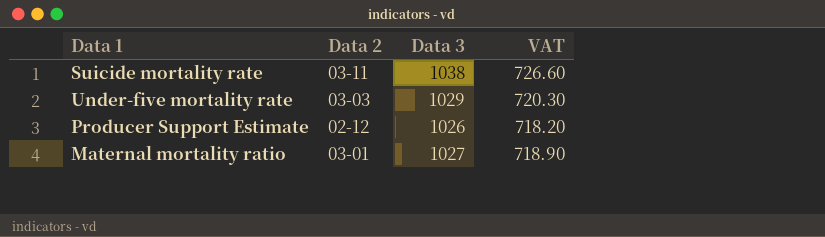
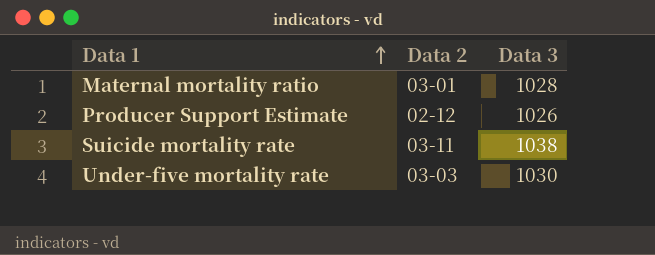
row order: none -> Data 1 ascending
column VAT | formula: [Data 3] * 0.7 -> none
Maternal mortality ratio | Data 3: 1027 -> 1028
Under-five mortality rate | Data 3: 1029 -> 1030

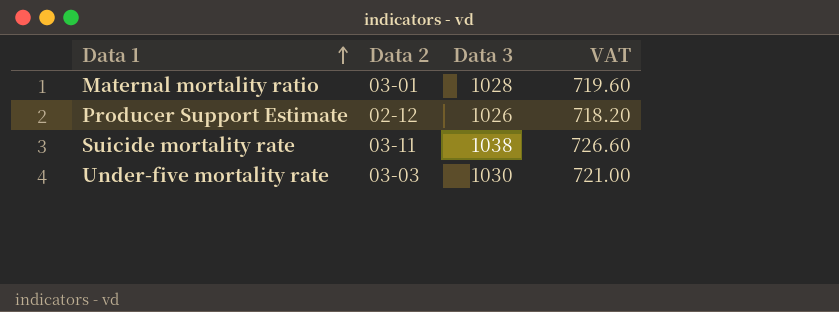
column VAT | formula: none -> [Data 3] * 0.7

